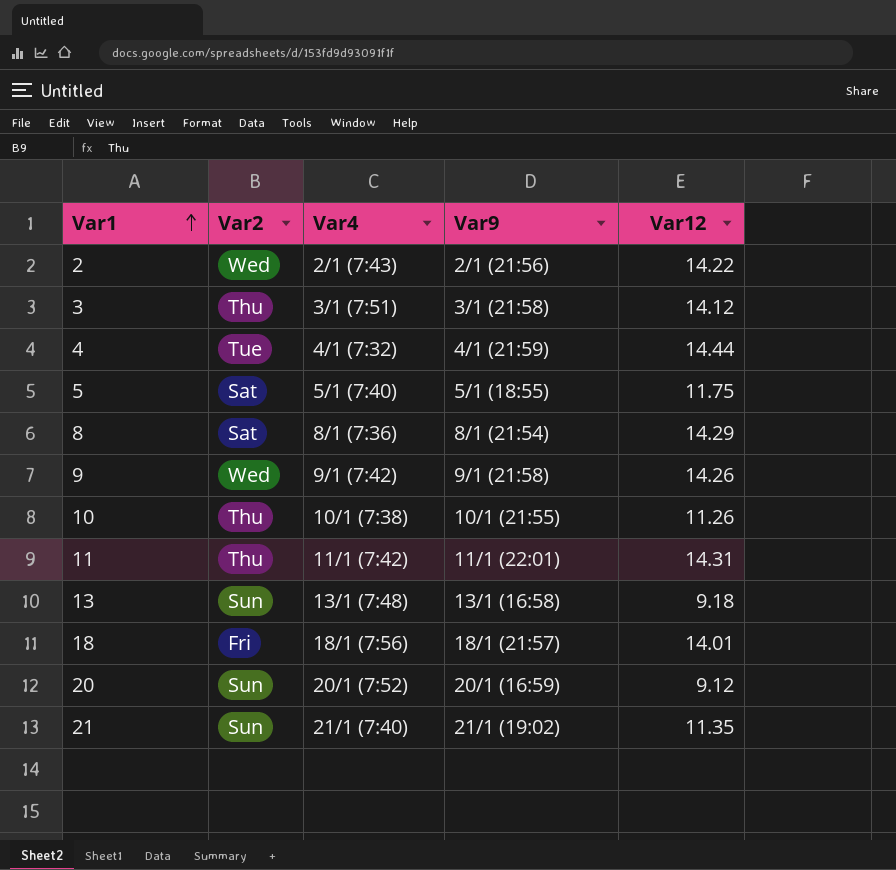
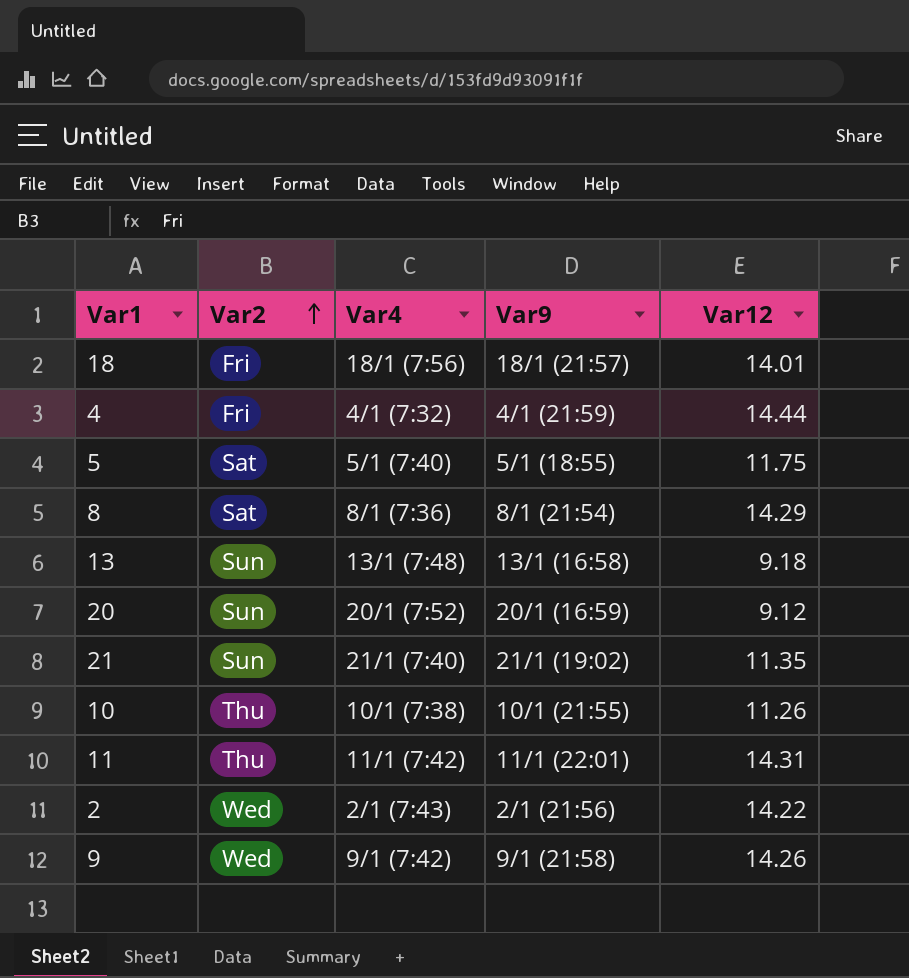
row order: Var1 ascending -> Var2 ascending
row 3: Thu | 3/1 (7:51) | 3/1 (21:58) | 14.12 -> none
4 | Var2: Tue -> Fri

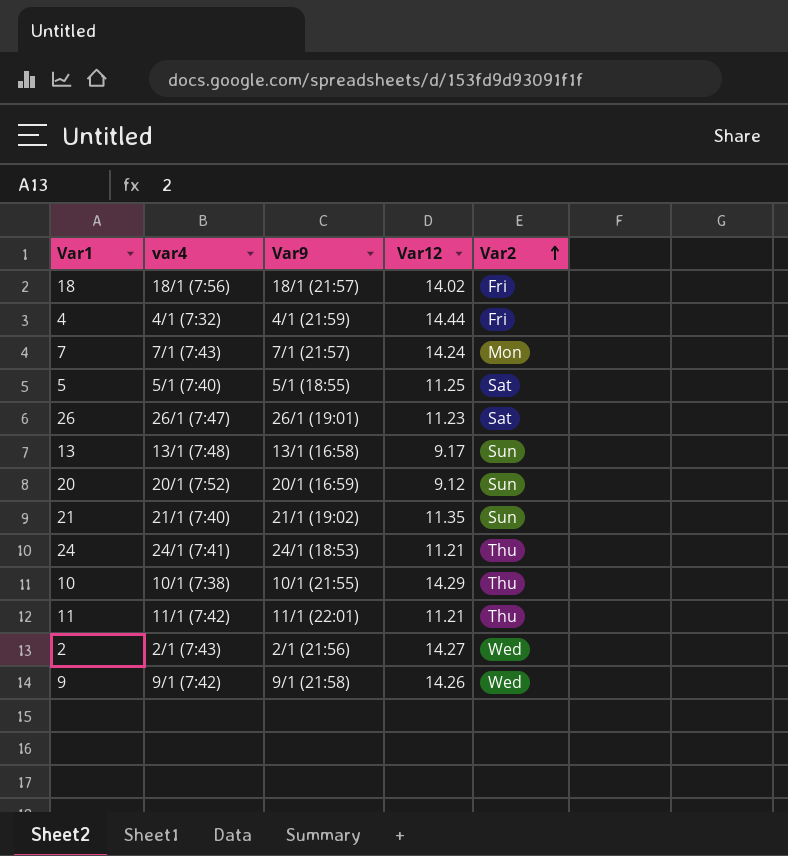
column name: Var4 -> var4
column Var2 | position: 2 -> 5
row 8: Sat | 8/1 (7:36) | 8/1 (21:54) | 14.29 -> none
18 | Var12: 14.01 -> 14.02
row 7: none -> 7/1 (7:43) | 7/1 (21:57) | 14.24 | Mon
5 | Var12: 11.75 -> 11.25
row 26: none -> 26/1 (7:47) | 26/1 (19:01) | 11.23 | Sat
13 | Var12: 9.18 -> 9.17
row 24: none -> 24/1 (7:41) | 24/1 (18:53) | 11.21 | Thu
10 | Var12: 11.26 -> 14.29
11 | Var12: 14.31 -> 11.21
2 | Var12: 14.22 -> 14.27

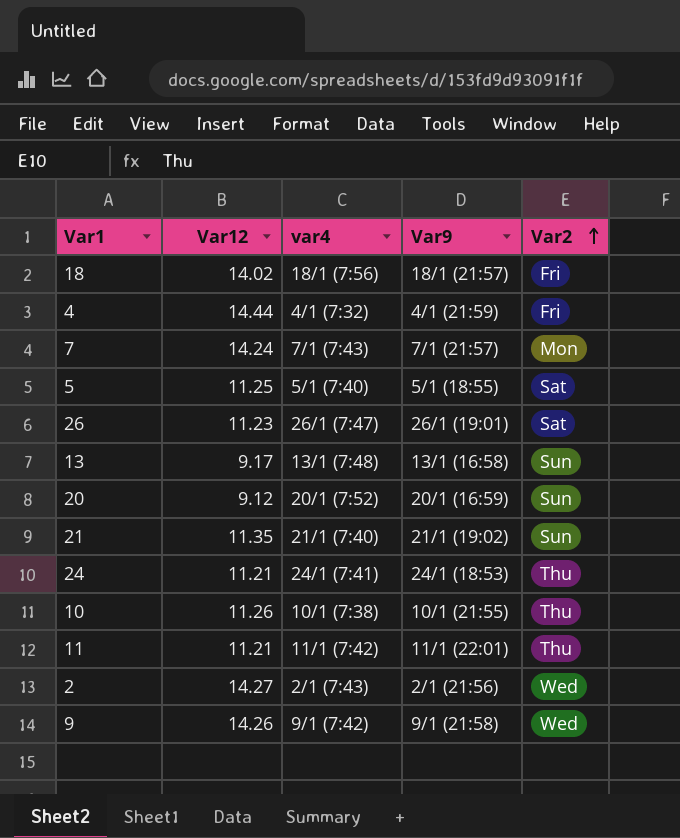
column Var12 | position: 4 -> 2
10 | Var12: 14.29 -> 11.26

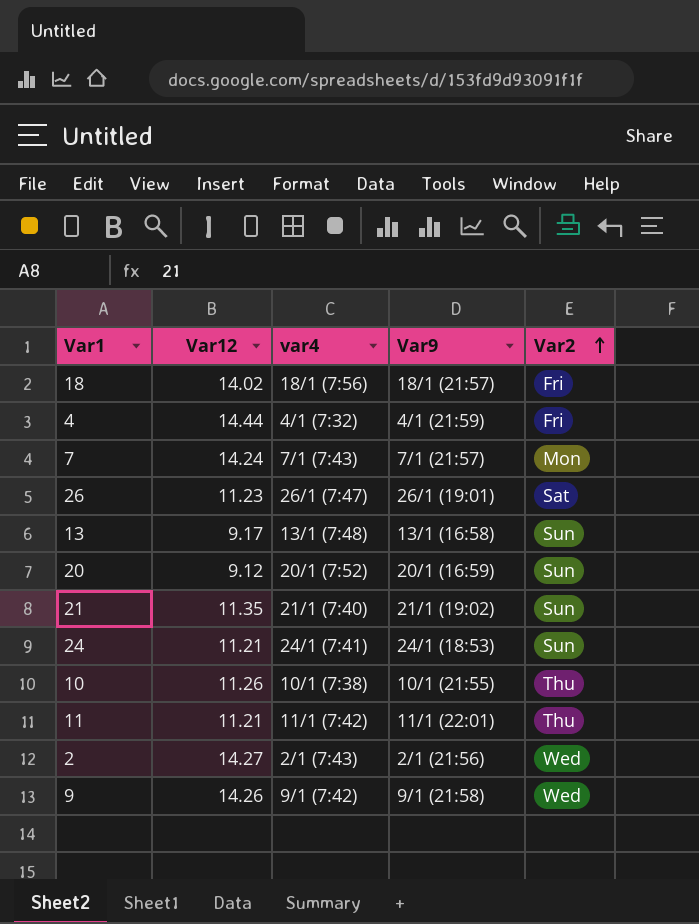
row 5: 11.25 | 5/1 (7:40) | 5/1 (18:55) | Sat -> none
24 | Var2: Thu -> Sun

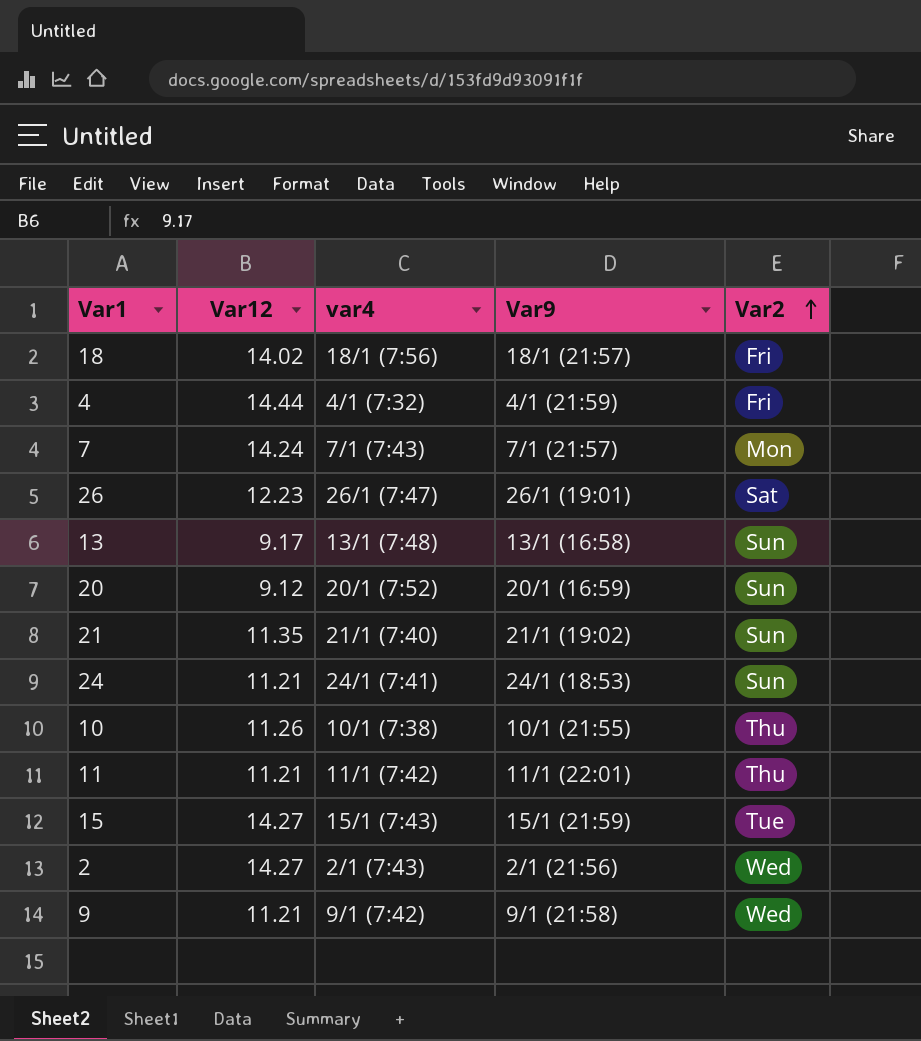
26 | Var12: 11.23 -> 12.23
row 15: none -> 14.27 | 15/1 (7:43) | 15/1 (21:59) | Tue
9 | Var12: 14.26 -> 11.21

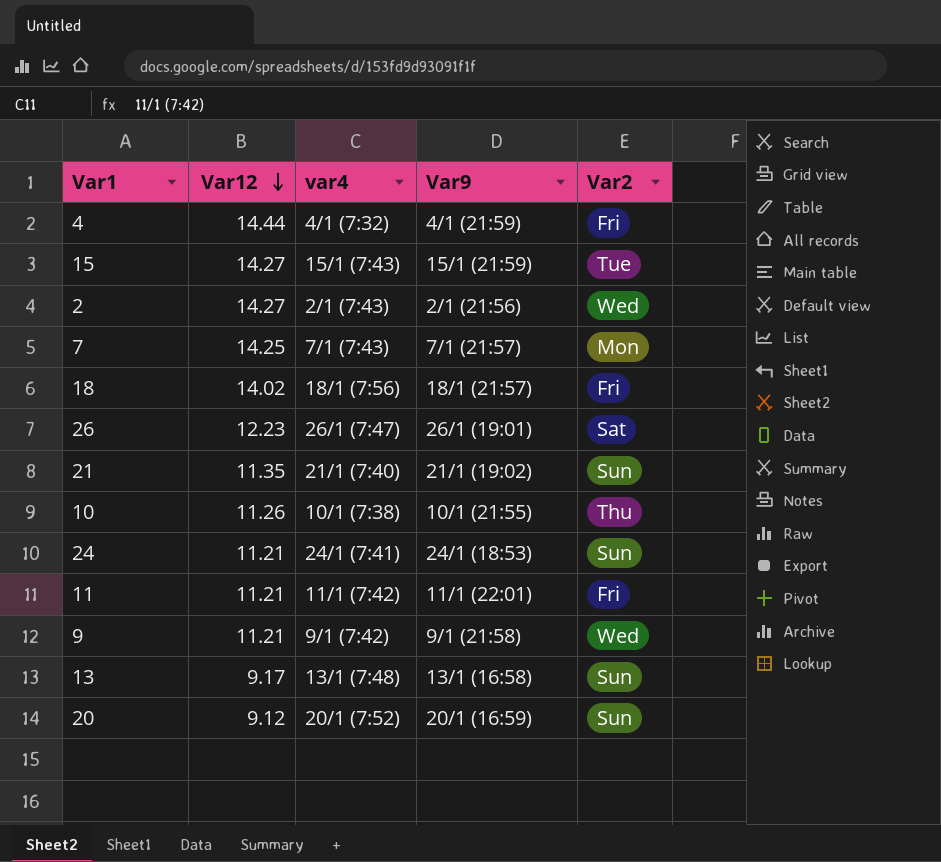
row order: Var2 ascending -> Var12 descending
7 | Var12: 14.24 -> 14.25
11 | Var2: Thu -> Fri

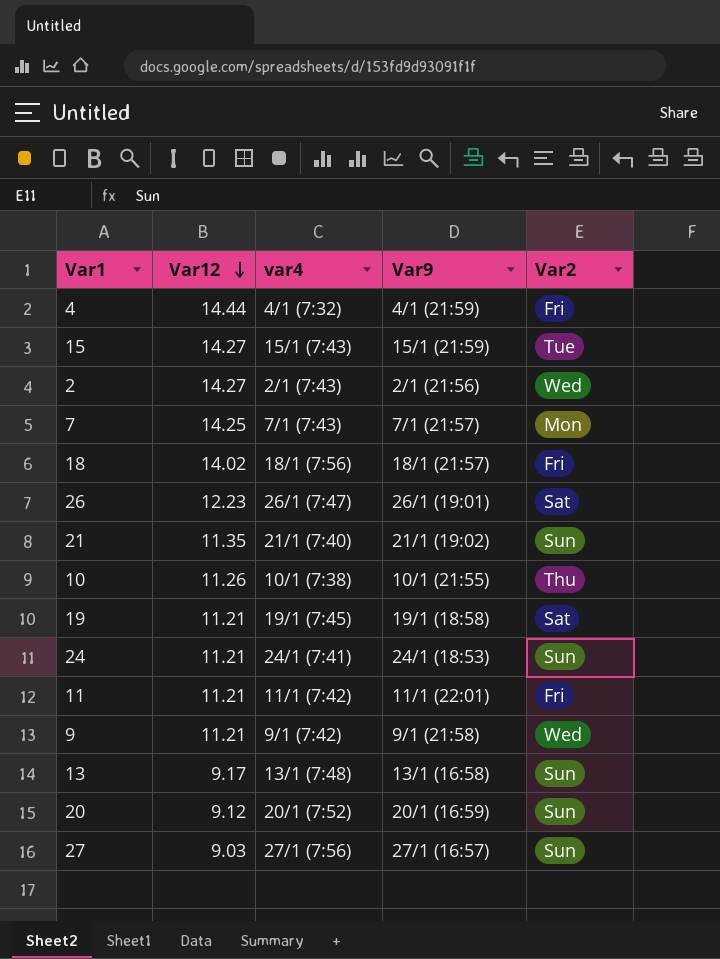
row 19: none -> 11.21 | 19/1 (7:45) | 19/1 (18:58) | Sat
row 27: none -> 9.03 | 27/1 (7:56) | 27/1 (16:57) | Sun

